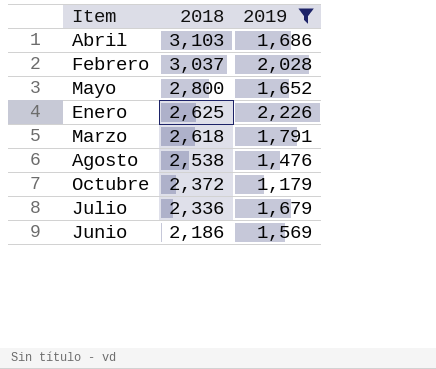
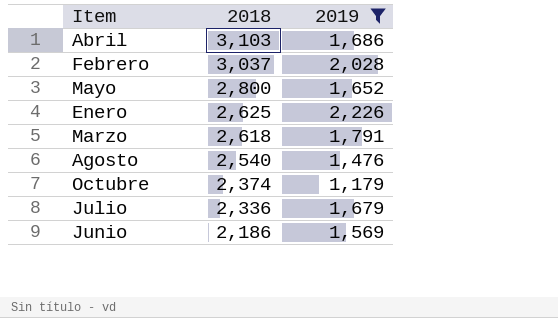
Agosto | 2018: 2,538 -> 2,540
Octubre | 2018: 2,372 -> 2,374

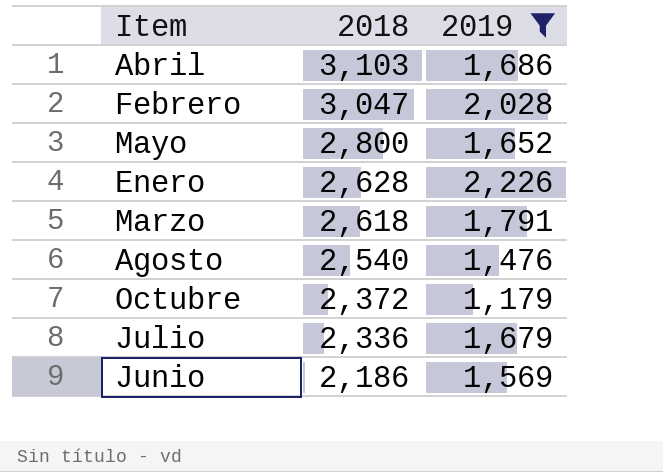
Febrero | 2018: 3,037 -> 3,047
Enero | 2018: 2,625 -> 2,628
Octubre | 2018: 2,374 -> 2,372

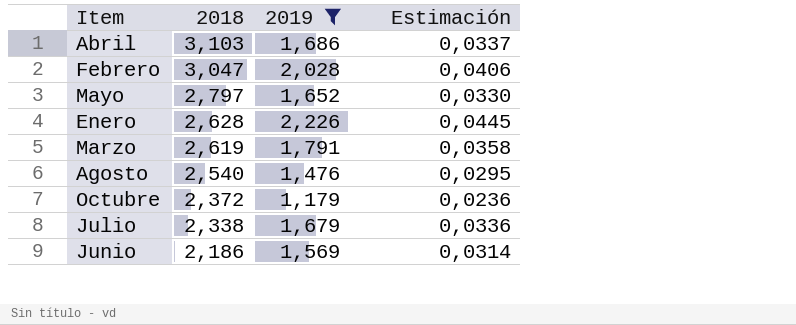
column Estimación | formula: none -> [2019] * 0,02
Mayo | 2018: 2,800 -> 2,797
Marzo | 2018: 2,618 -> 2,619
Julio | 2018: 2,336 -> 2,338

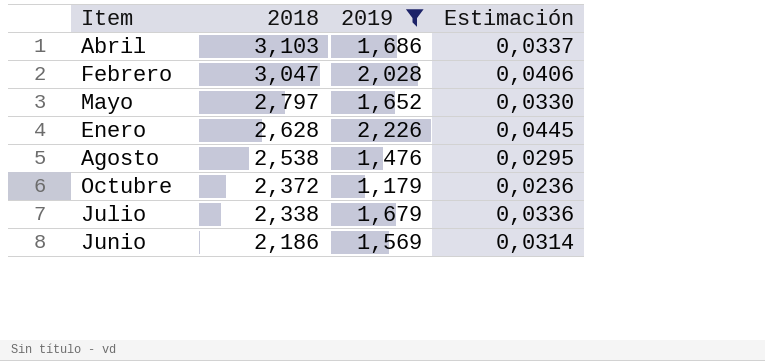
row Marzo: 2,619 | 1,791 | 0,0358 -> none
Agosto | 2018: 2,540 -> 2,538

